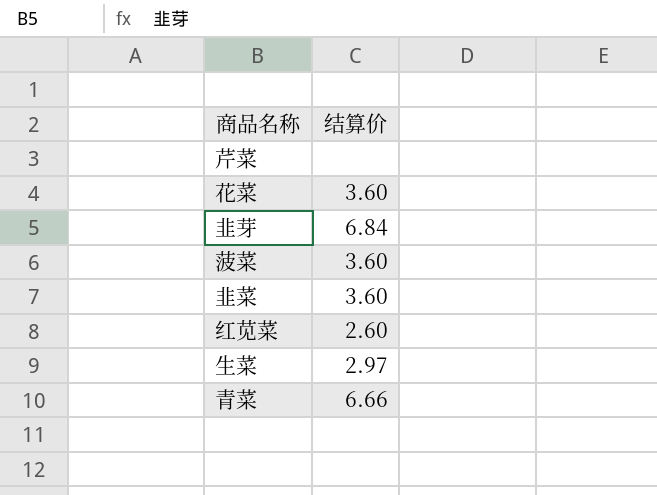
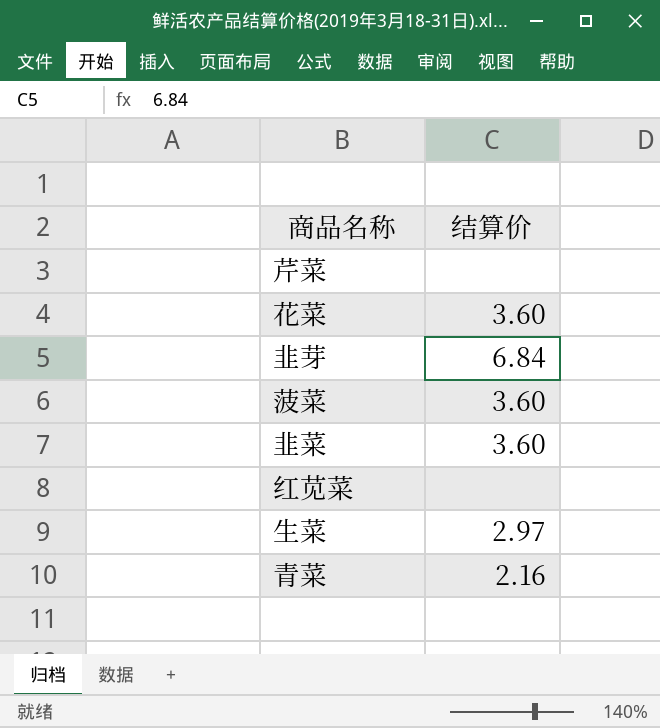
红苋菜 | 结算价: 2.60 -> none
青菜 | 结算价: 6.66 -> 2.16

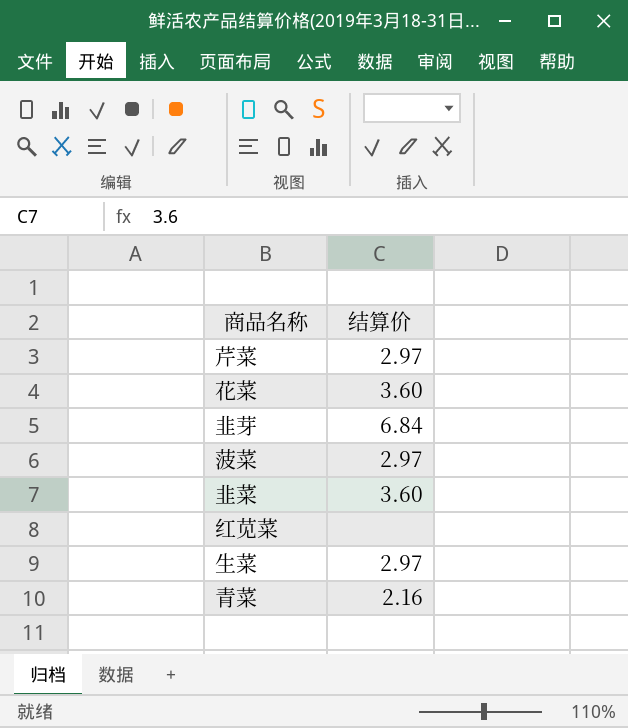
芹菜 | 结算价: none -> 2.97
菠菜 | 结算价: 3.60 -> 2.97

